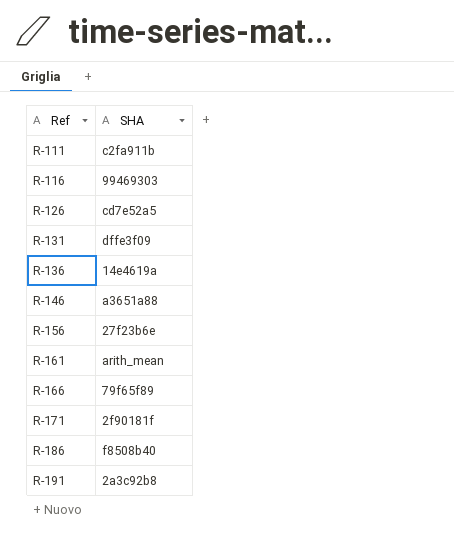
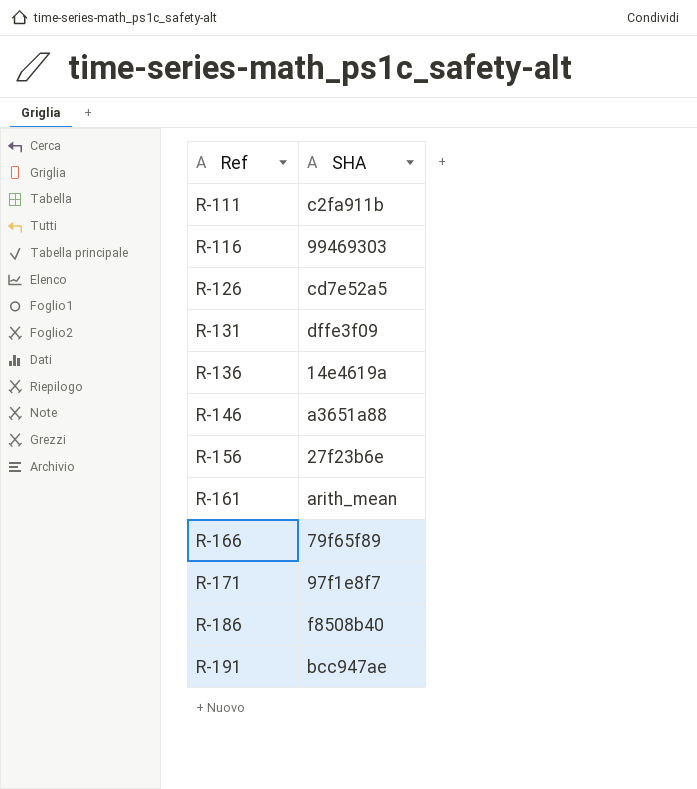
R-171 | SHA: 2f90181f -> 97f1e8f7
R-191 | SHA: 2a3c92b8 -> bcc947ae

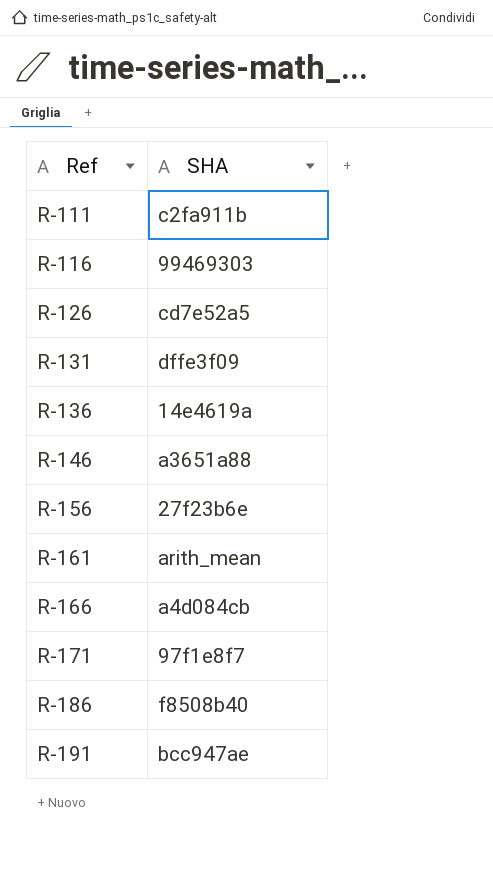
R-166 | SHA: 79f65f89 -> a4d084cb

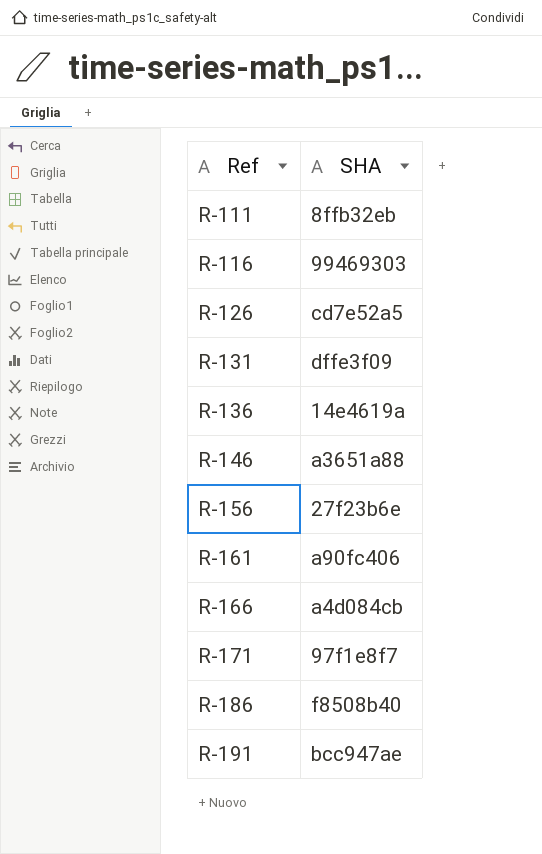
R-111 | SHA: c2fa911b -> 8ffb32eb
R-161 | SHA: arith_mean -> a90fc406

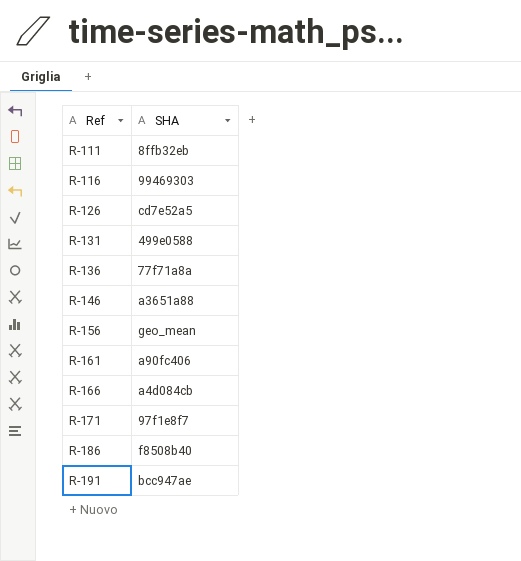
R-131 | SHA: dffe3f09 -> 499e0588
R-136 | SHA: 14e4619a -> 77f71a8a
R-156 | SHA: 27f23b6e -> geo_mean

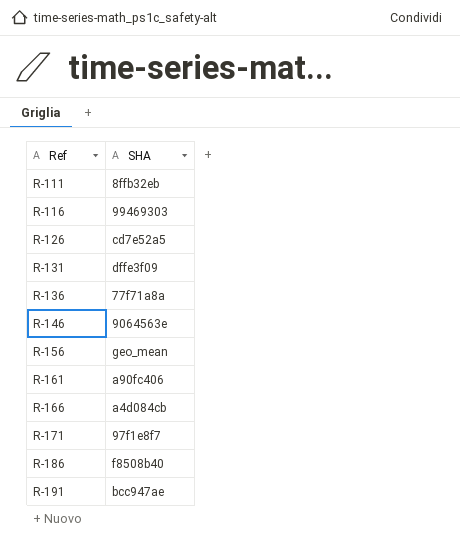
R-131 | SHA: 499e0588 -> dffe3f09
R-146 | SHA: a3651a88 -> 9064563e

